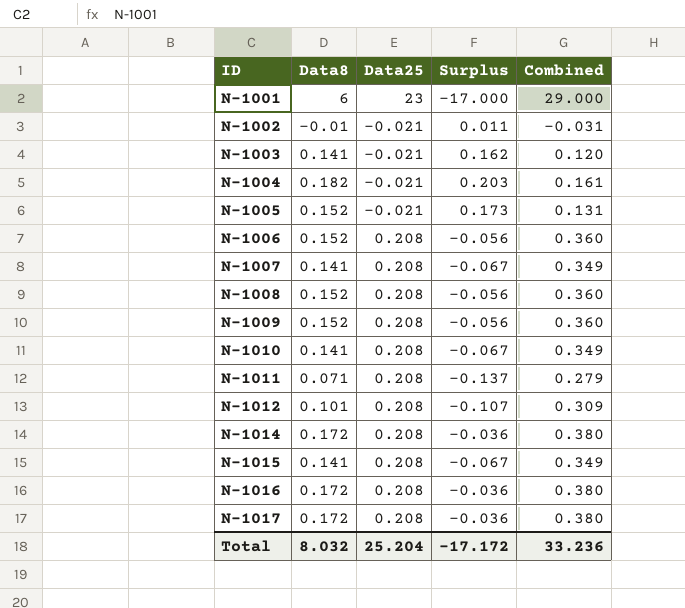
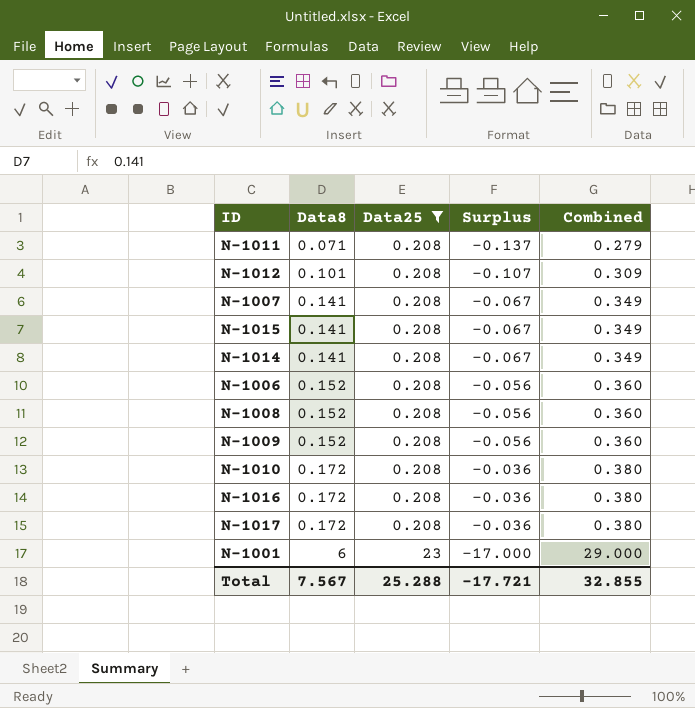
filter: none -> Data25 != -0.021
row order: ID ascending -> Data8 ascending
N-1014 | Data8: 0.172 -> 0.141
N-1014 | Surplus: -0.036 -> -0.067
N-1014 | Combined: 0.380 -> 0.349
N-1010 | Data8: 0.141 -> 0.172
N-1010 | Surplus: -0.067 -> -0.036
N-1010 | Combined: 0.349 -> 0.380
Total | Data8: 8.032 -> 7.567
Total | Data25: 25.204 -> 25.288
Total | Surplus: -17.172 -> -17.721
Total | Combined: 33.236 -> 32.855

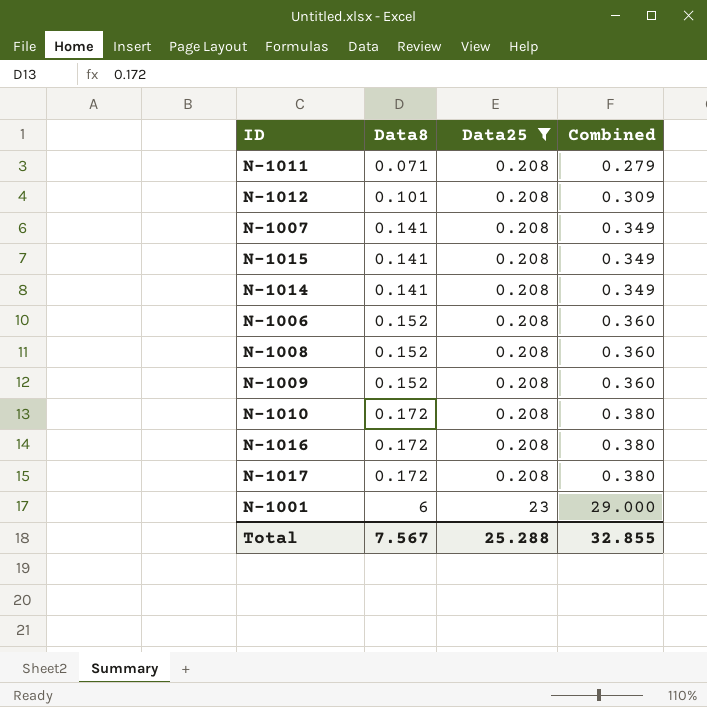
column Surplus | formula: [Data8] - [Data25] -> none

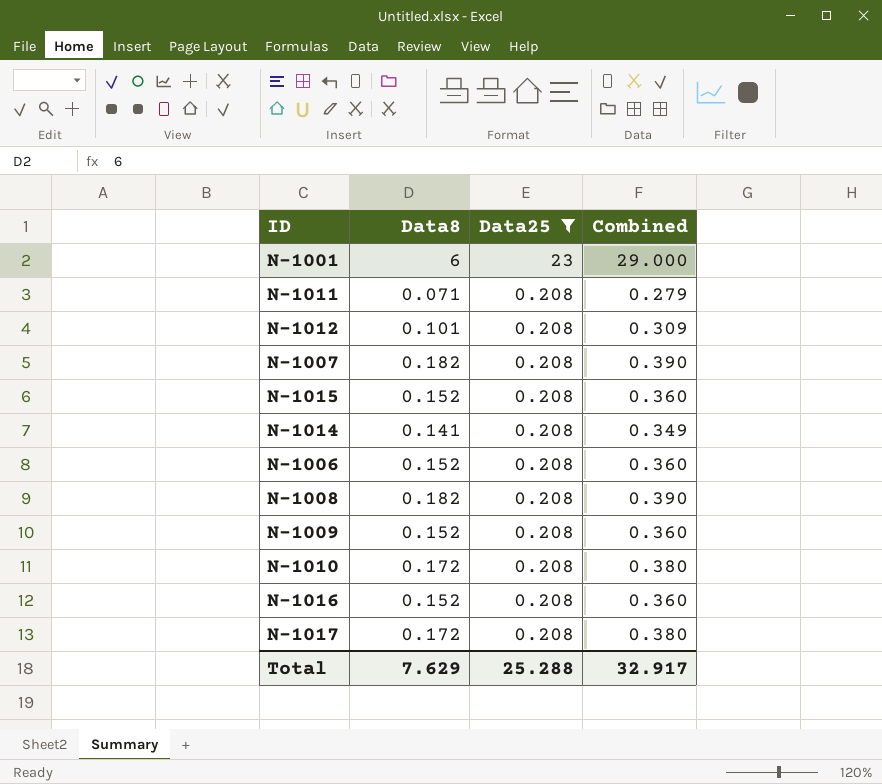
row order: Data8 ascending -> Data25 descending
N-1007 | Data8: 0.141 -> 0.182
N-1007 | Combined: 0.349 -> 0.390
N-1015 | Data8: 0.141 -> 0.152
N-1015 | Combined: 0.349 -> 0.360
N-1008 | Data8: 0.152 -> 0.182
N-1008 | Combined: 0.360 -> 0.390
N-1016 | Data8: 0.172 -> 0.152
N-1016 | Combined: 0.380 -> 0.360
Total | Data8: 7.567 -> 7.629
Total | Combined: 32.855 -> 32.917

